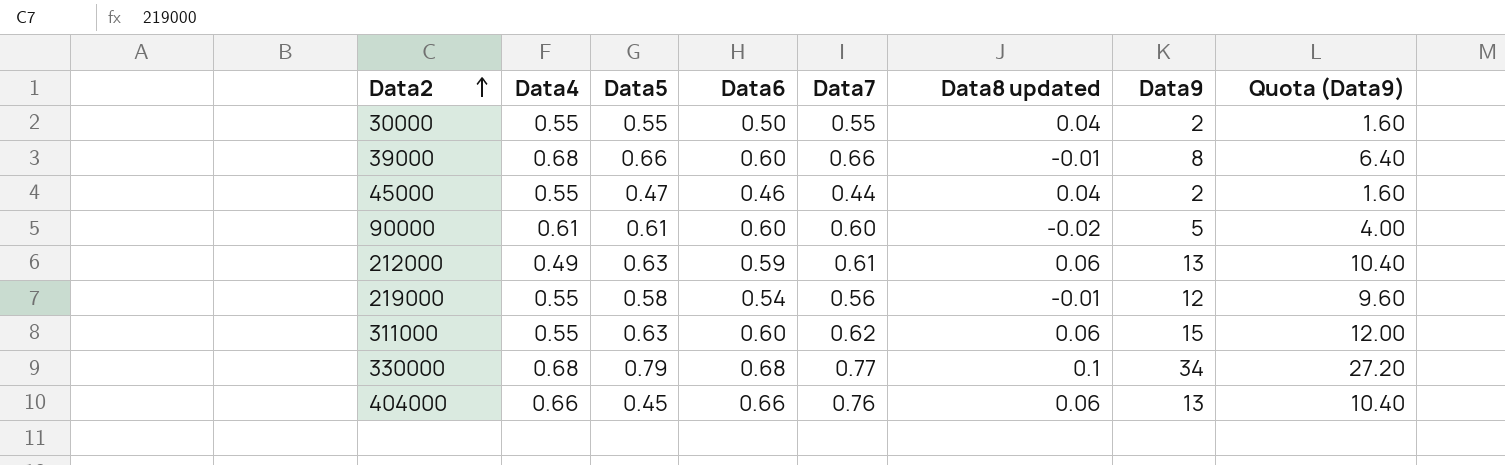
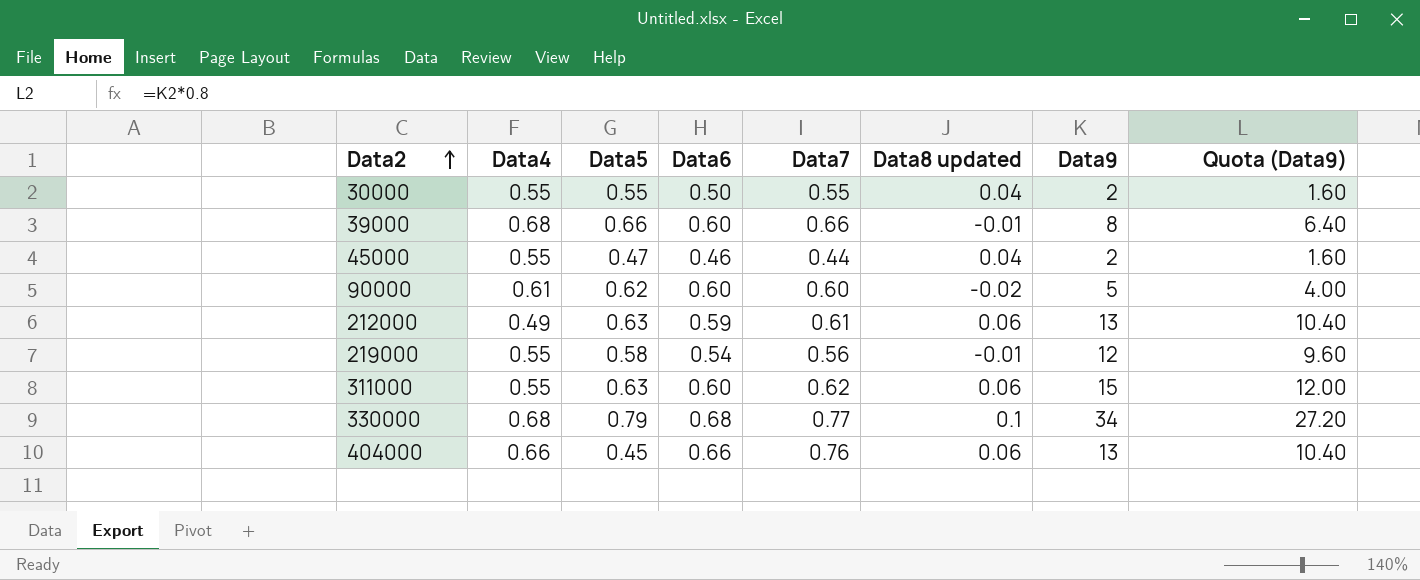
90000 | Data5: 0.61 -> 0.62

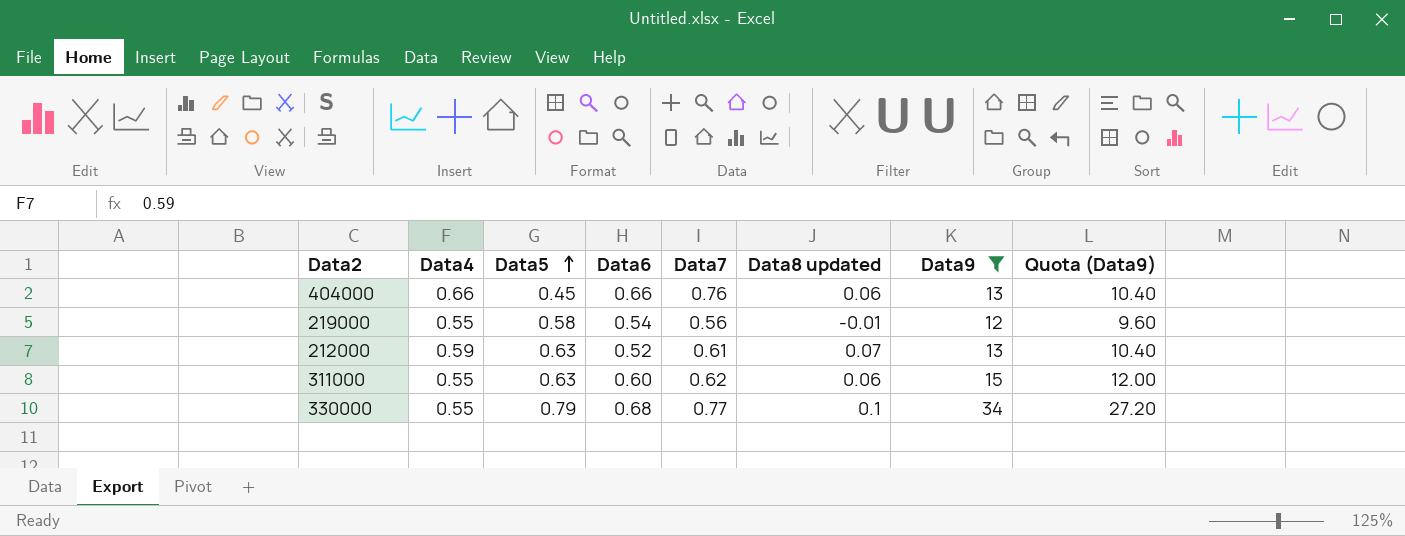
filter: none -> Data9 >= 12
row order: Data2 ascending -> Data5 ascending
212000 | Data4: 0.49 -> 0.59
212000 | Data6: 0.59 -> 0.52
212000 | Data8 updated: 0.06 -> 0.07
330000 | Data4: 0.68 -> 0.55

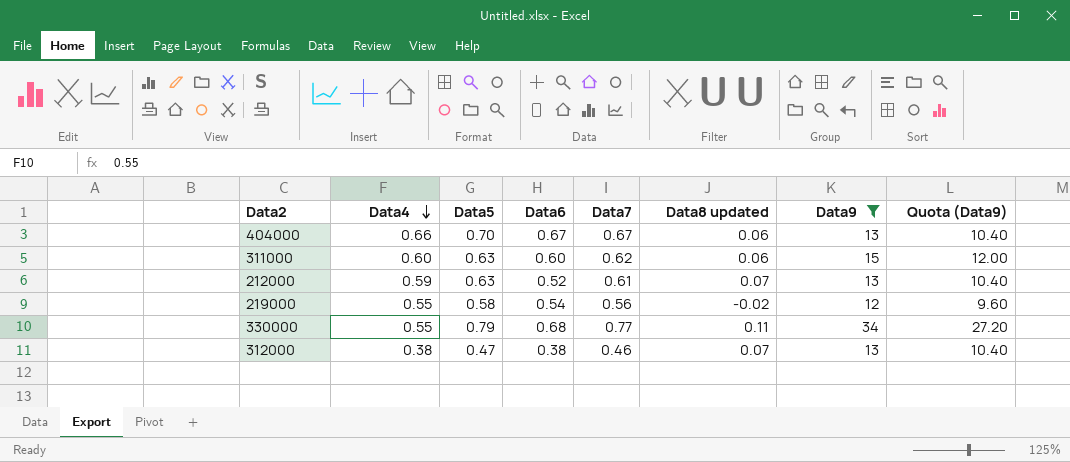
row order: Data5 ascending -> Data4 descending
404000 | Data5: 0.45 -> 0.70
404000 | Data6: 0.66 -> 0.67
404000 | Data7: 0.76 -> 0.67
311000 | Data4: 0.55 -> 0.60
219000 | Data8 updated: -0.01 -> -0.02
330000 | Data8 updated: 0.1 -> 0.11
row 312000: none -> 0.38 | 0.47 | 0.38 | 0.46 | 0.07 | 13 | 10.40

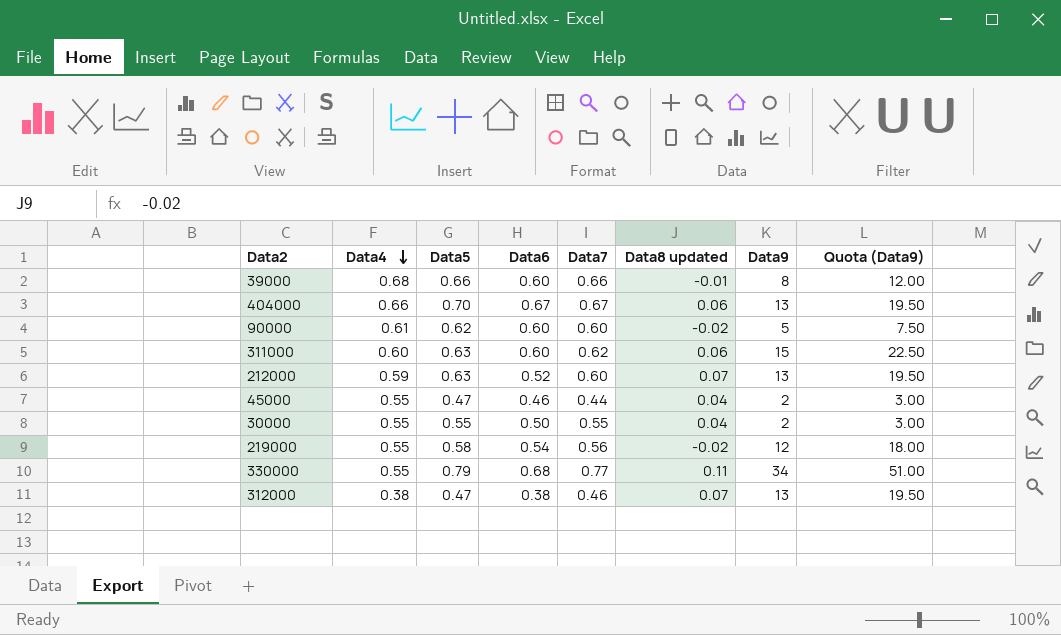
filter: Data9 >= 12 -> none
column Quota (Data9) | formula: [Data9] * 0.8 -> [Data9] * 1.5
212000 | Data7: 0.61 -> 0.60

